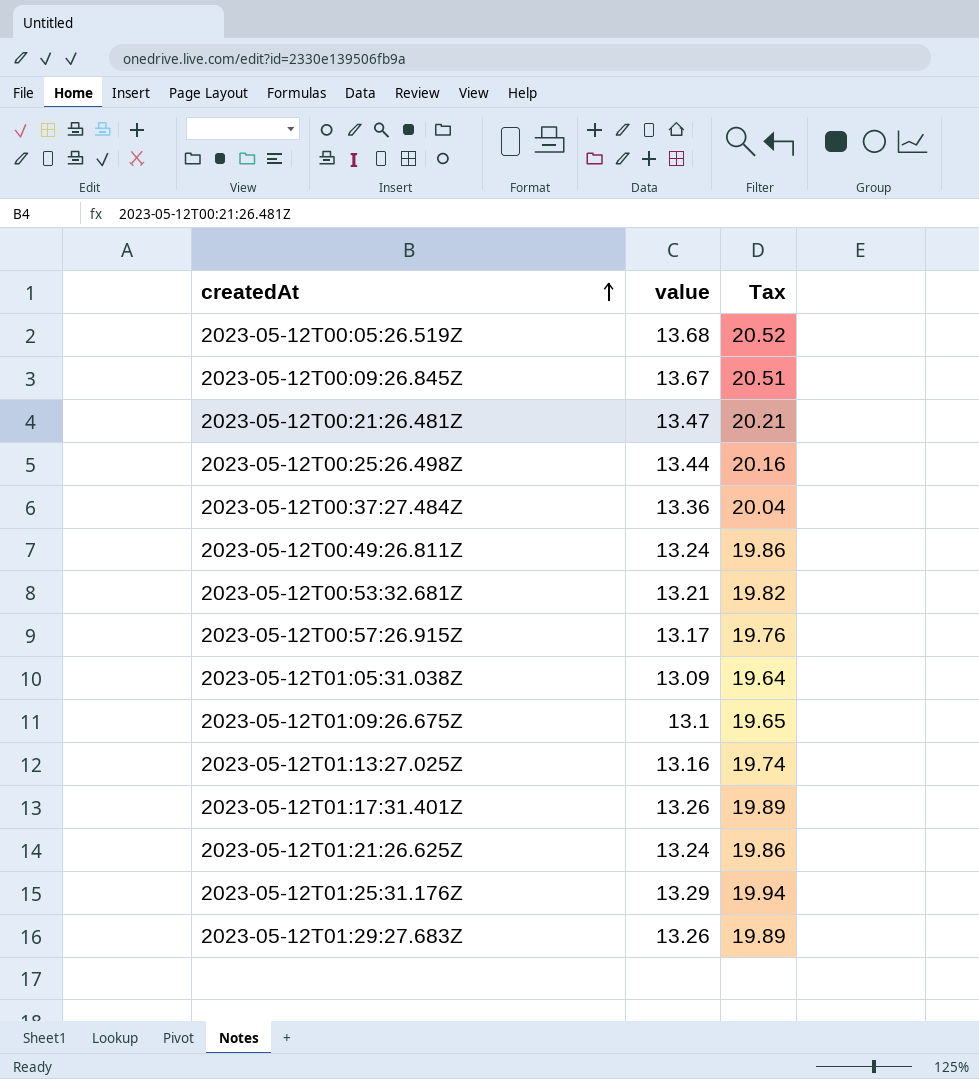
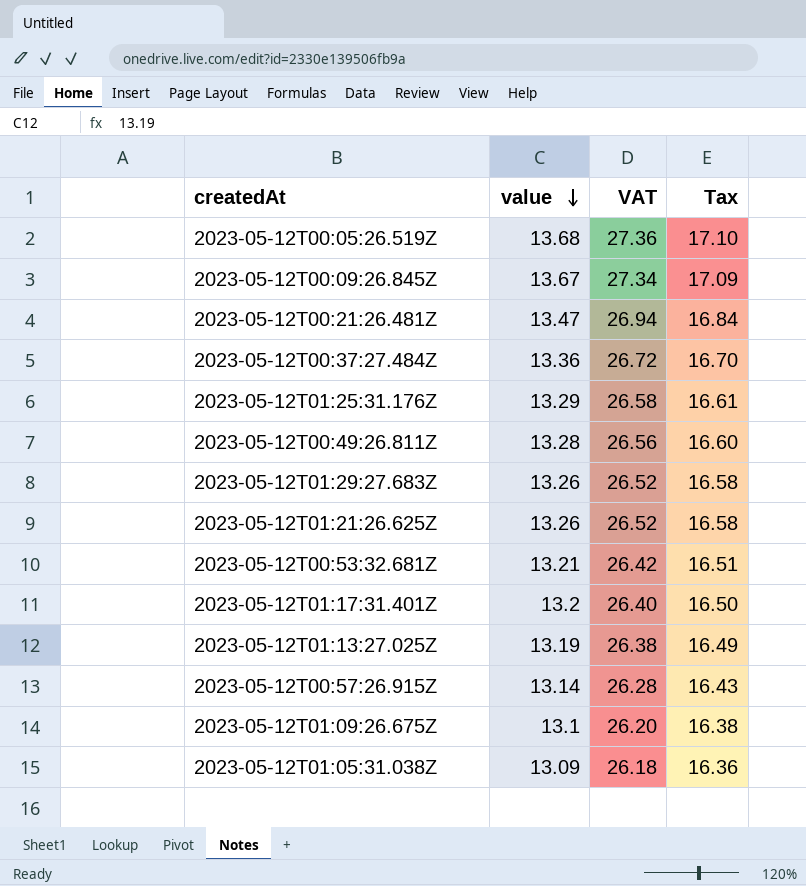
row order: createdAt ascending -> value descending
column VAT | formula: none -> [value] * 2
column Tax | formula: [value] * 1.5 -> [value] * 1.25
row 2023-05-12T00:25:26.498Z: 13.44 | 20.16 -> none
2023-05-12T00:49:26.811Z | value: 13.24 -> 13.28
2023-05-12T01:21:26.625Z | value: 13.24 -> 13.26
2023-05-12T01:17:31.401Z | value: 13.26 -> 13.2
2023-05-12T01:13:27.025Z | value: 13.16 -> 13.19
2023-05-12T00:57:26.915Z | value: 13.17 -> 13.14

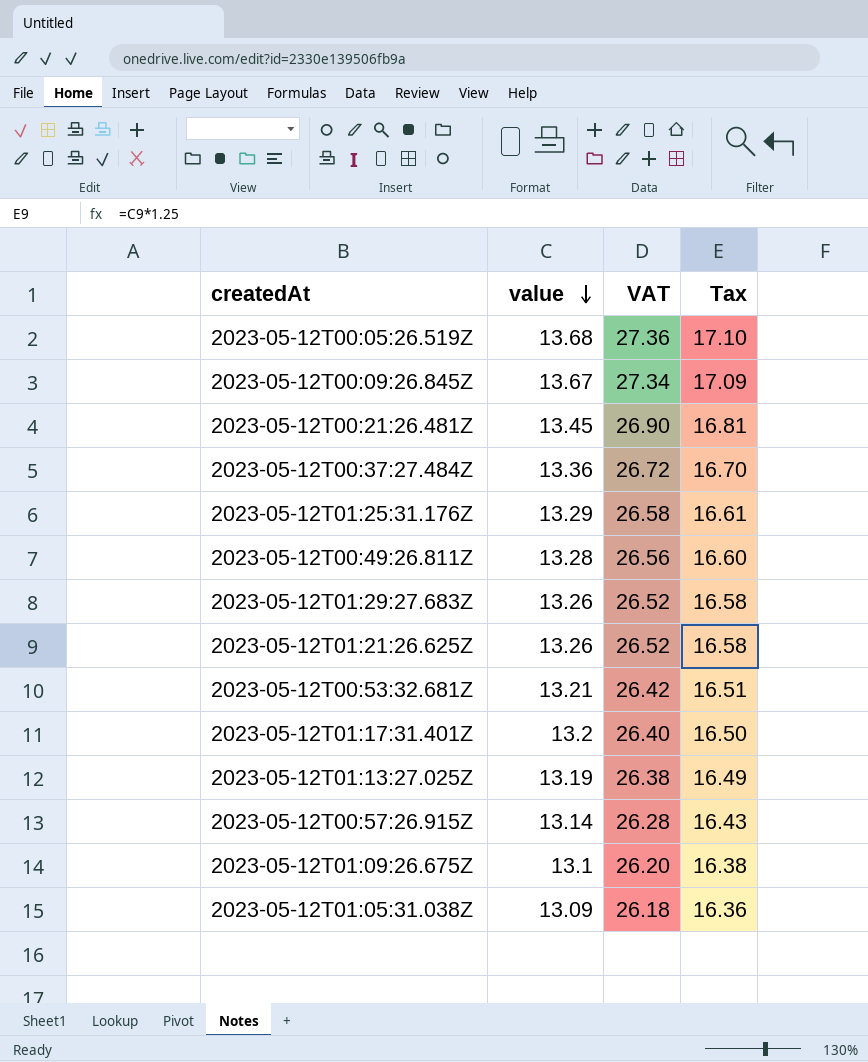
2023-05-12T00:21:26.481Z | value: 13.47 -> 13.45
2023-05-12T00:21:26.481Z | VAT: 26.94 -> 26.90
2023-05-12T00:21:26.481Z | Tax: 16.84 -> 16.81

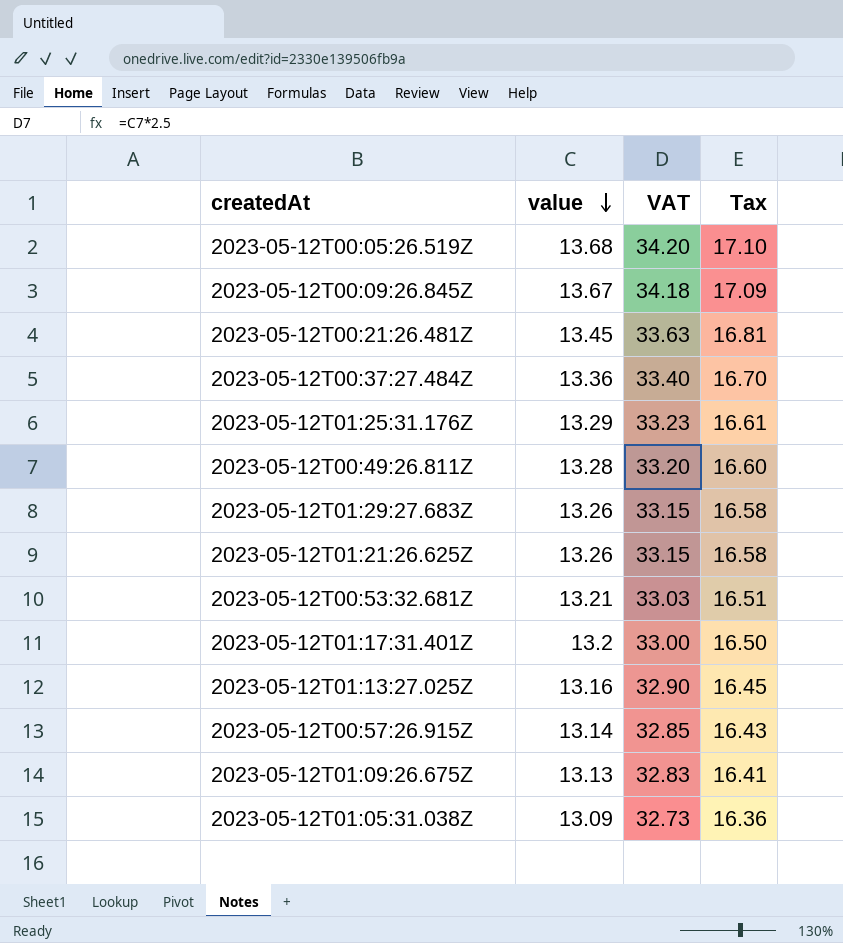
column VAT | formula: [value] * 2 -> [value] * 2.5
2023-05-12T01:13:27.025Z | value: 13.19 -> 13.16
2023-05-12T01:13:27.025Z | Tax: 16.49 -> 16.45
2023-05-12T01:09:26.675Z | value: 13.1 -> 13.13
2023-05-12T01:09:26.675Z | Tax: 16.38 -> 16.41

